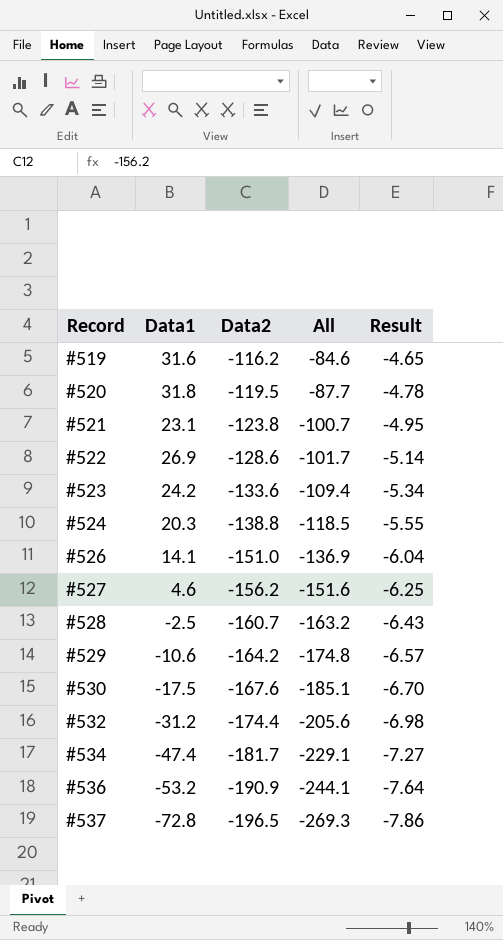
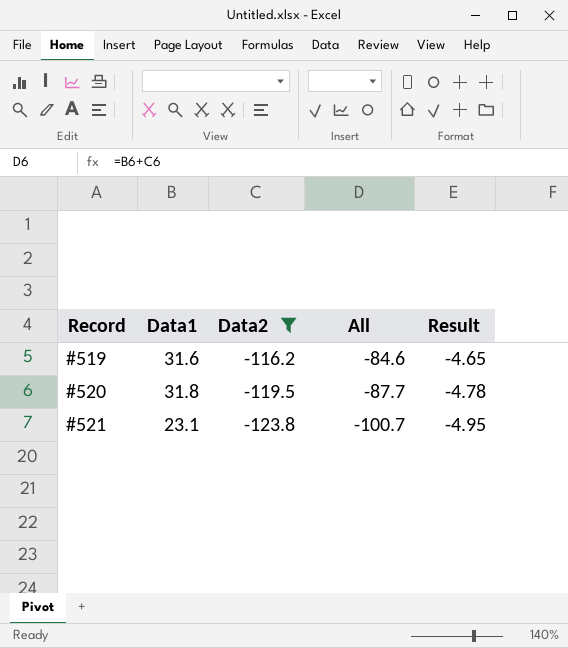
filter: none -> Data2 >= -123.8

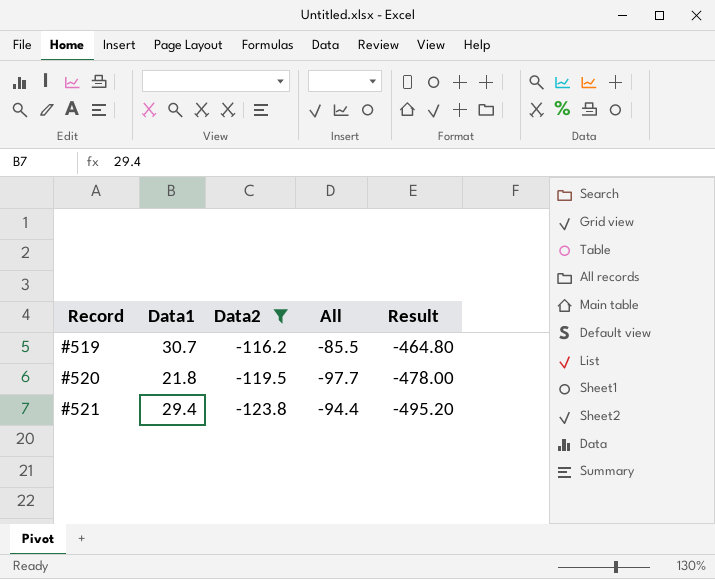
column Result | formula: [Data2] * 0.04 -> [Data2] * 4
#519 | Data1: 31.6 -> 30.7
#519 | All: -84.6 -> -85.5
#520 | Data1: 31.8 -> 21.8
#520 | All: -87.7 -> -97.7
#521 | Data1: 23.1 -> 29.4
#521 | All: -100.7 -> -94.4

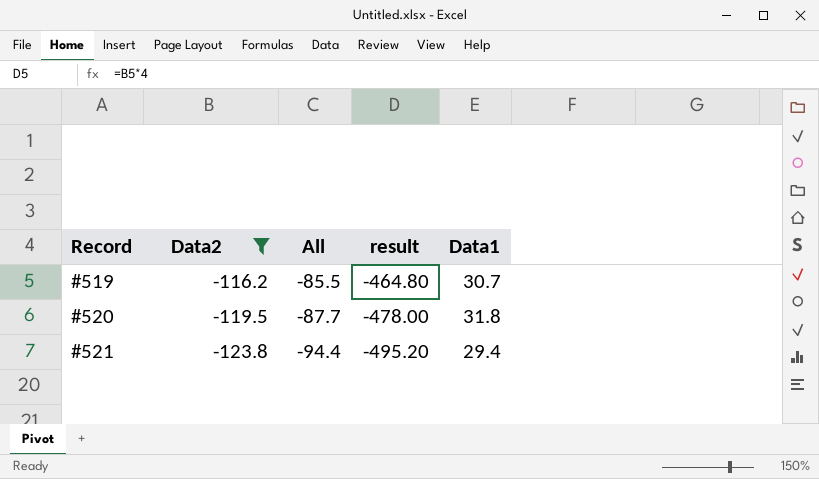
column name: Result -> result
column Data1 | position: 2 -> 5
#520 | All: -97.7 -> -87.7
#520 | Data1: 21.8 -> 31.8

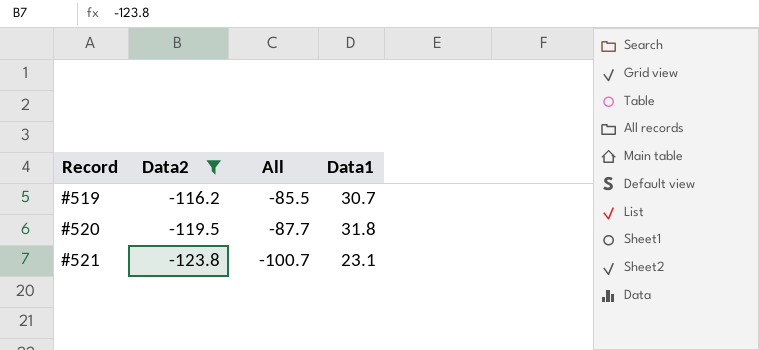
column result | formula: [Data2] * 4 -> none
#521 | All: -94.4 -> -100.7
#521 | Data1: 29.4 -> 23.1

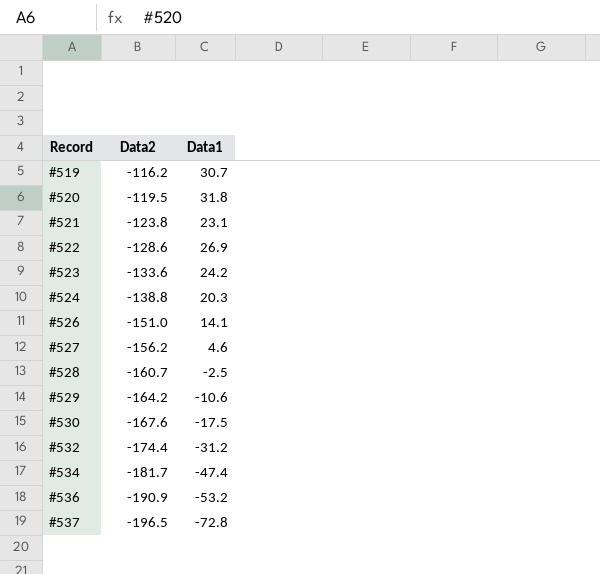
filter: Data2 >= -123.8 -> none
column All | formula: [Data2] + [Data1] -> none

